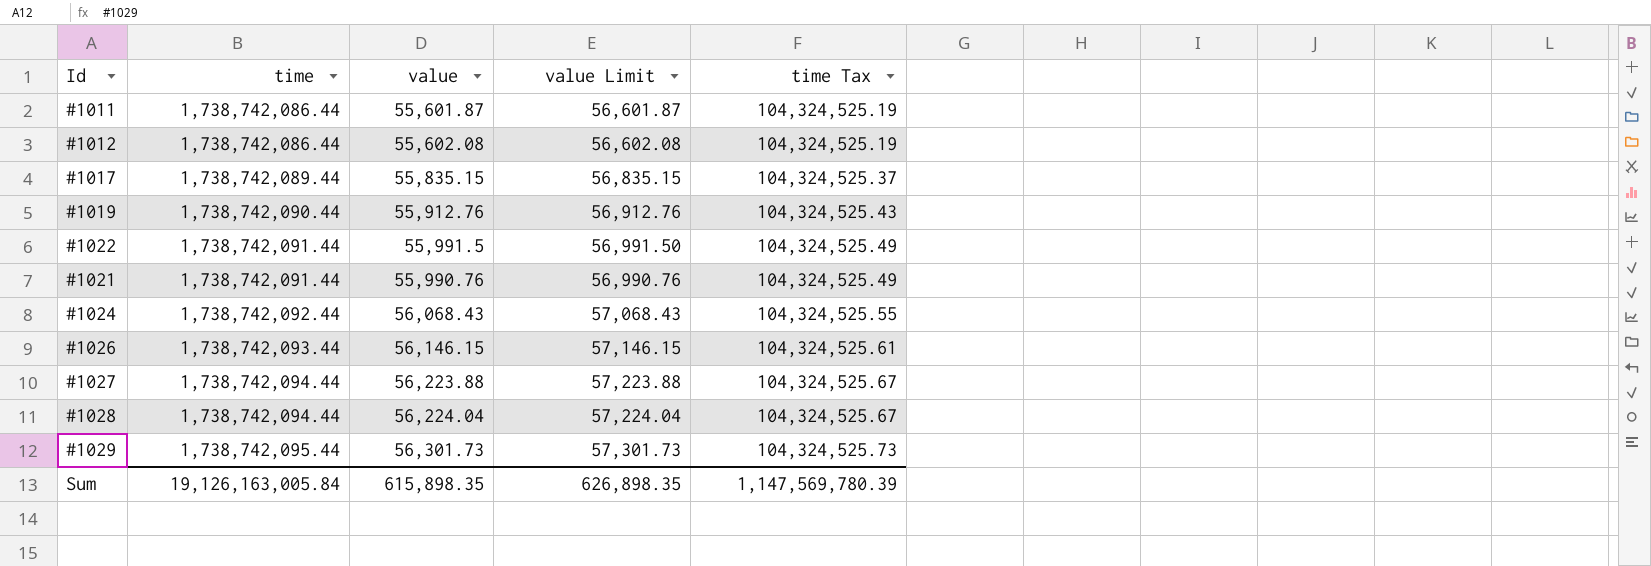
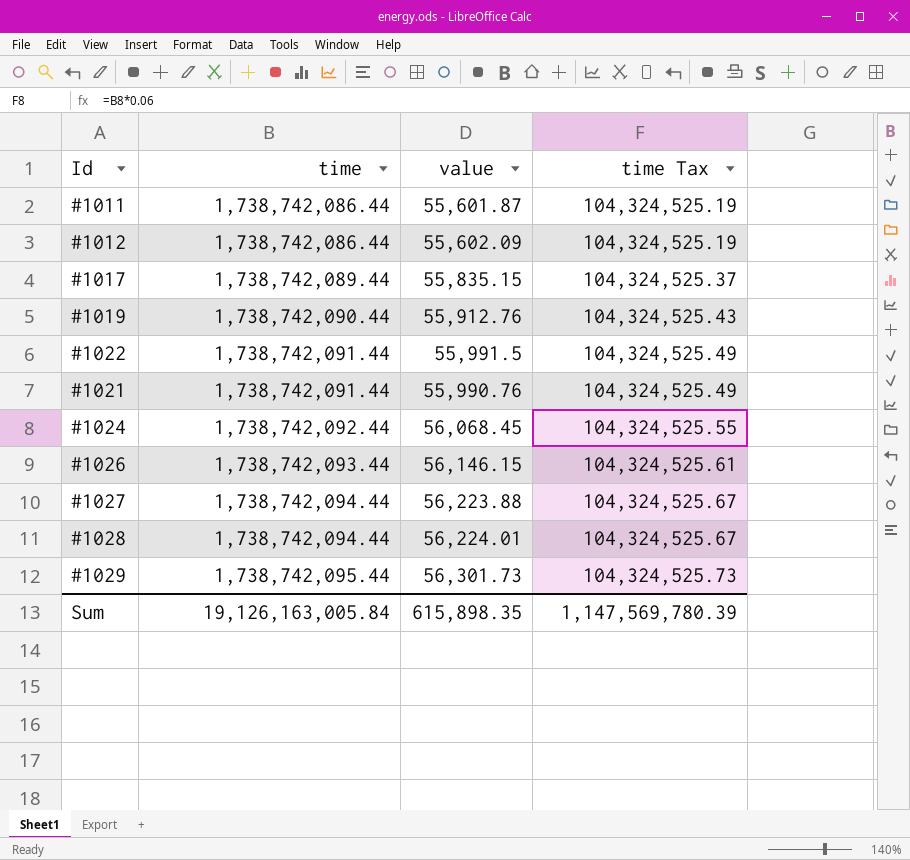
column value Limit | formula: [value] + 1000 -> none
#1012 | value: 55,602.08 -> 55,602.09
#1024 | value: 56,068.43 -> 56,068.45
#1028 | value: 56,224.04 -> 56,224.01

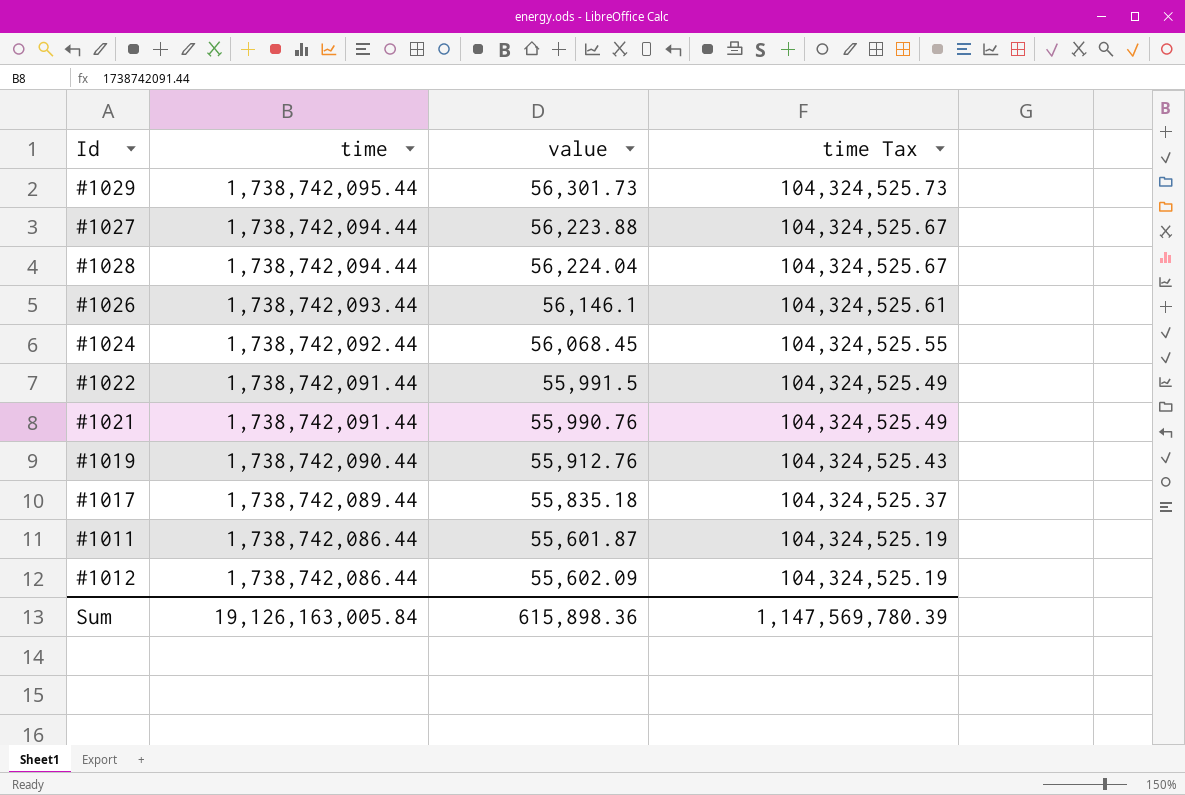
row order: time ascending -> time descending
#1028 | value: 56,224.01 -> 56,224.04
#1026 | value: 56,146.15 -> 56,146.1
#1017 | value: 55,835.15 -> 55,835.18
Sum | value: 615,898.35 -> 615,898.36

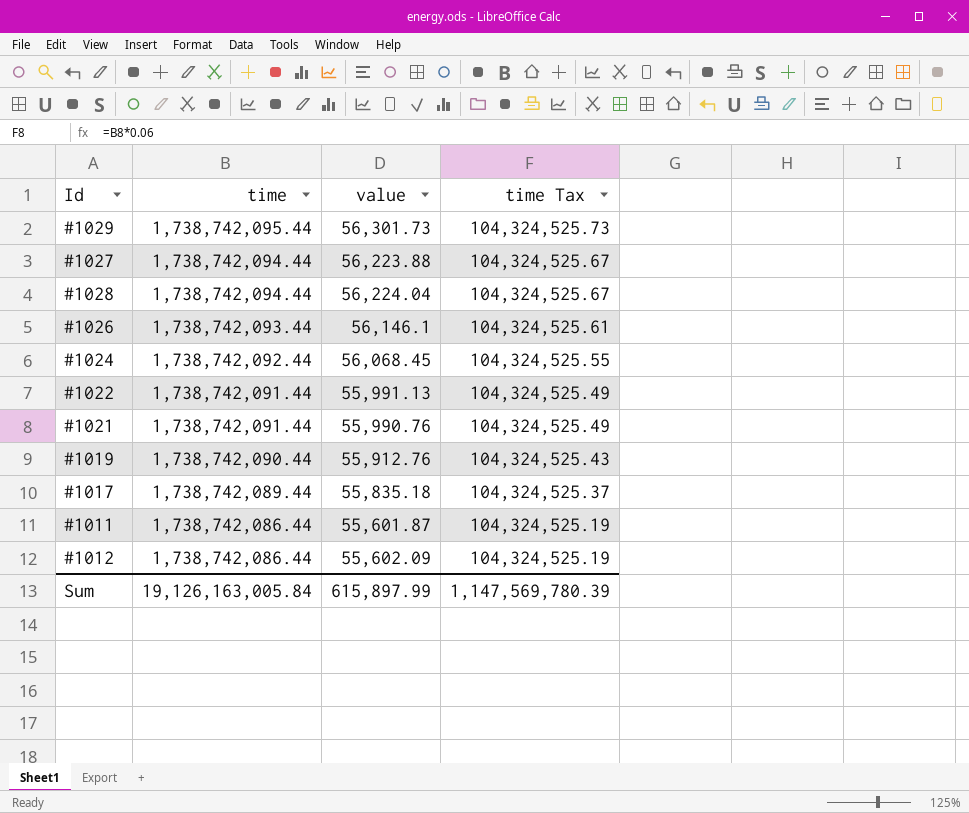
#1022 | value: 55,991.5 -> 55,991.13
Sum | value: 615,898.36 -> 615,897.99

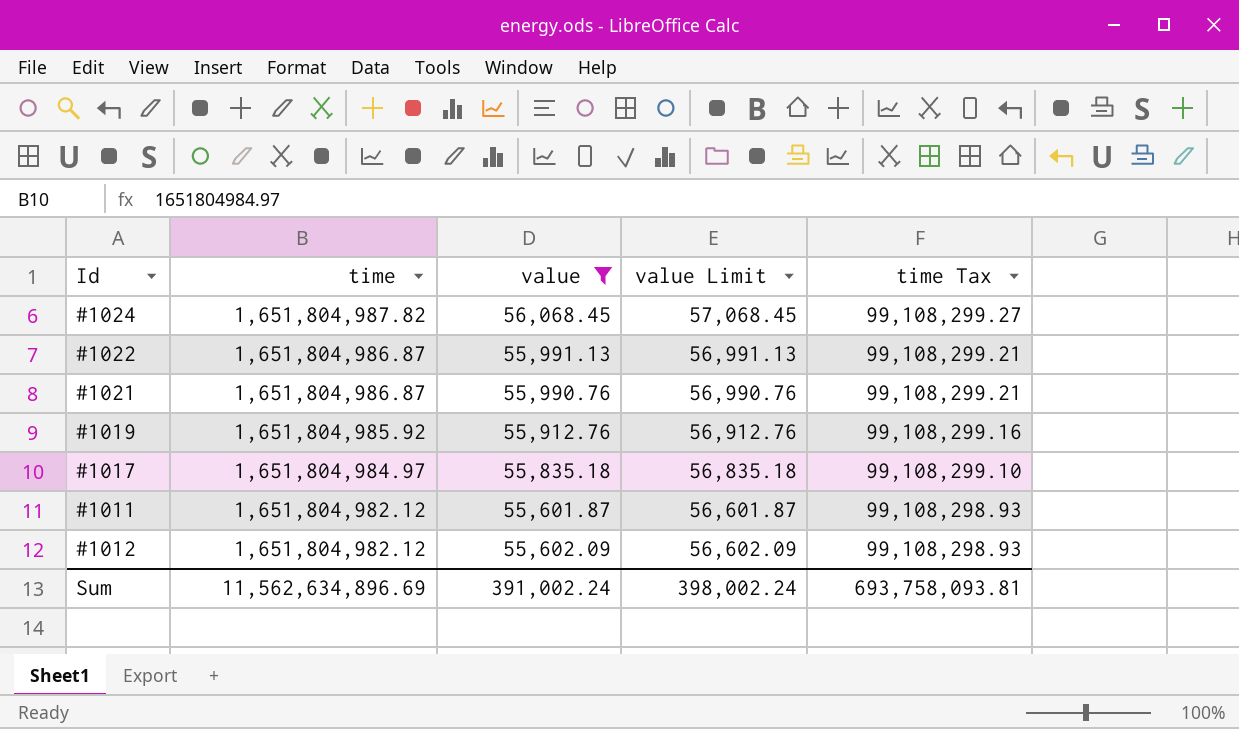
filter: none -> value <= 56,068.45
column value Limit | formula: none -> [value] + 1000
#1024 | time: 1,738,742,092.44 -> 1,651,804,987.82
#1024 | time Tax: 104,324,525.55 -> 99,108,299.27
#1022 | time: 1,738,742,091.44 -> 1,651,804,986.87
#1022 | time Tax: 104,324,525.49 -> 99,108,299.21
#1021 | time: 1,738,742,091.44 -> 1,651,804,986.87
#1021 | time Tax: 104,324,525.49 -> 99,108,299.21
#1019 | time: 1,738,742,090.44 -> 1,651,804,985.92
#1019 | time Tax: 104,324,525.43 -> 99,108,299.16
#1017 | time: 1,738,742,089.44 -> 1,651,804,984.97
#1017 | time Tax: 104,324,525.37 -> 99,108,299.10
#1011 | time: 1,738,742,086.44 -> 1,651,804,982.12
#1011 | time Tax: 104,324,525.19 -> 99,108,298.93
#1012 | time: 1,738,742,086.44 -> 1,651,804,982.12
#1012 | time Tax: 104,324,525.19 -> 99,108,298.93
Sum | time: 19,126,163,005.84 -> 11,562,634,896.69
Sum | value: 615,897.99 -> 391,002.24
Sum | time Tax: 1,147,569,780.39 -> 693,758,093.81

